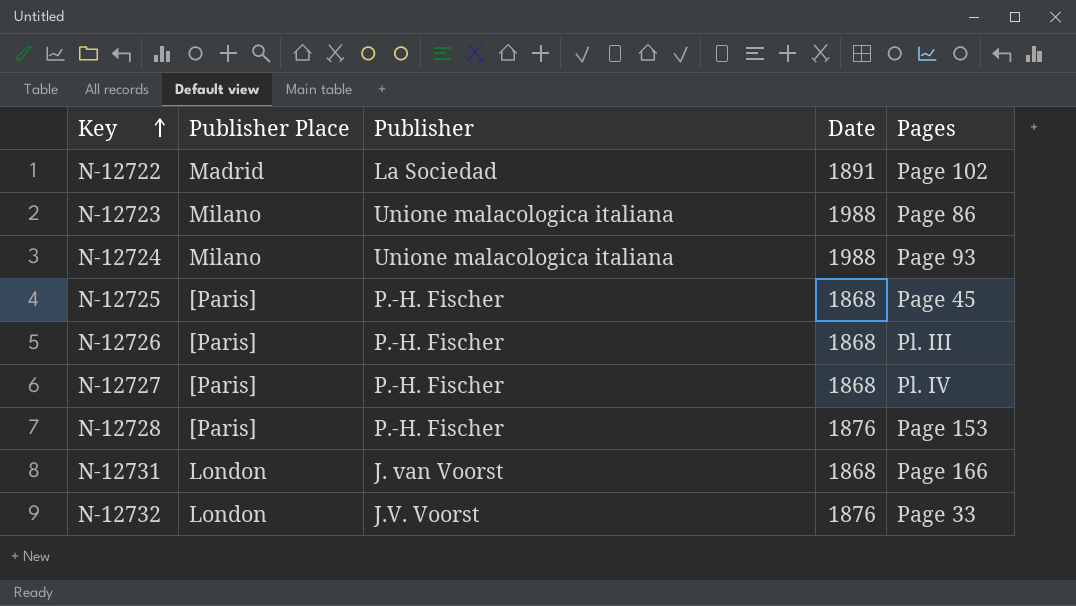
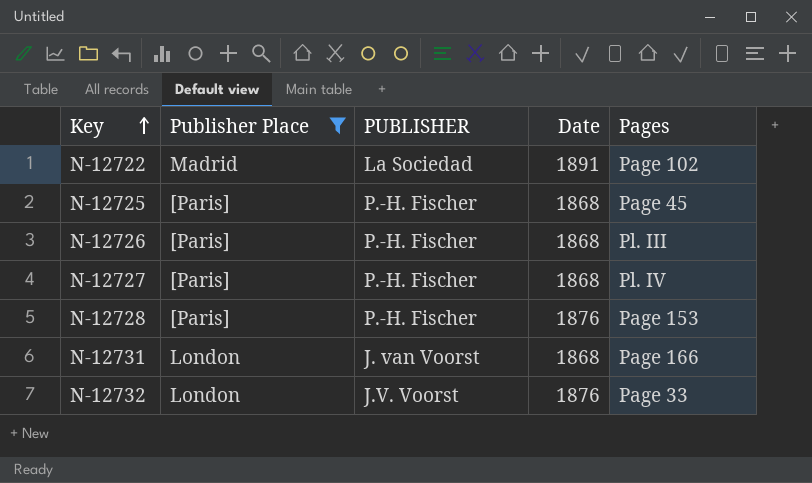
filter: none -> Publisher Place != Milano
column name: Publisher -> PUBLISHER

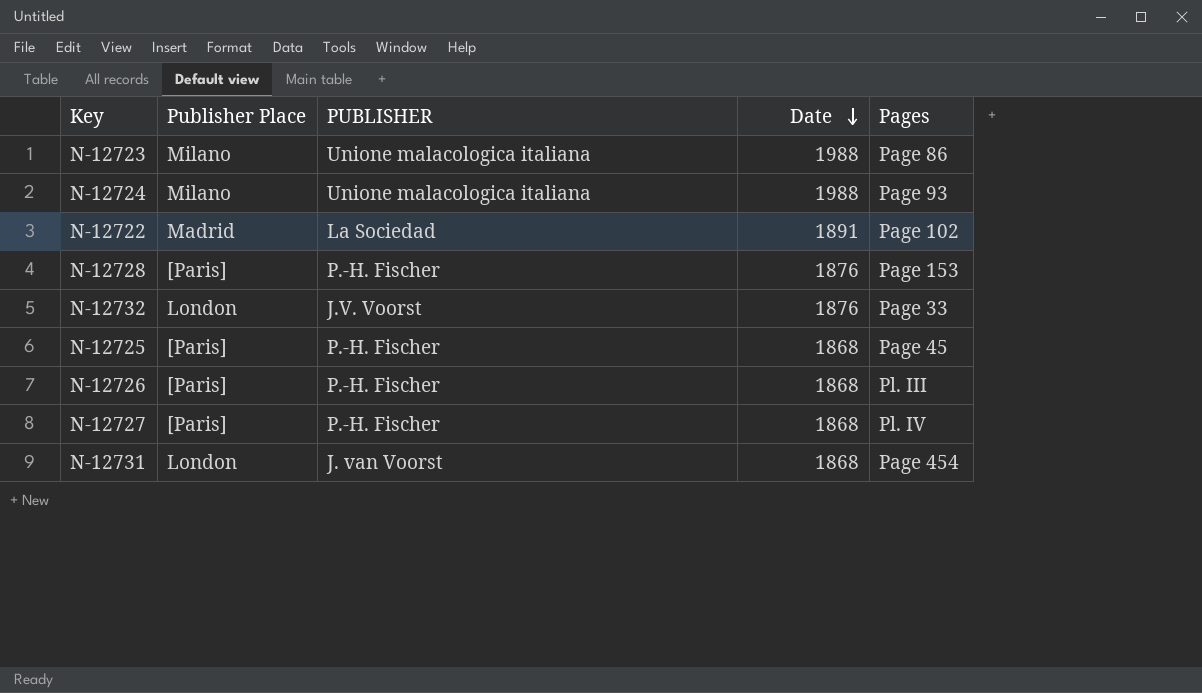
filter: Publisher Place != Milano -> none
row order: Key ascending -> Date descending
N-12731 | Pages: Page 166 -> Page 454

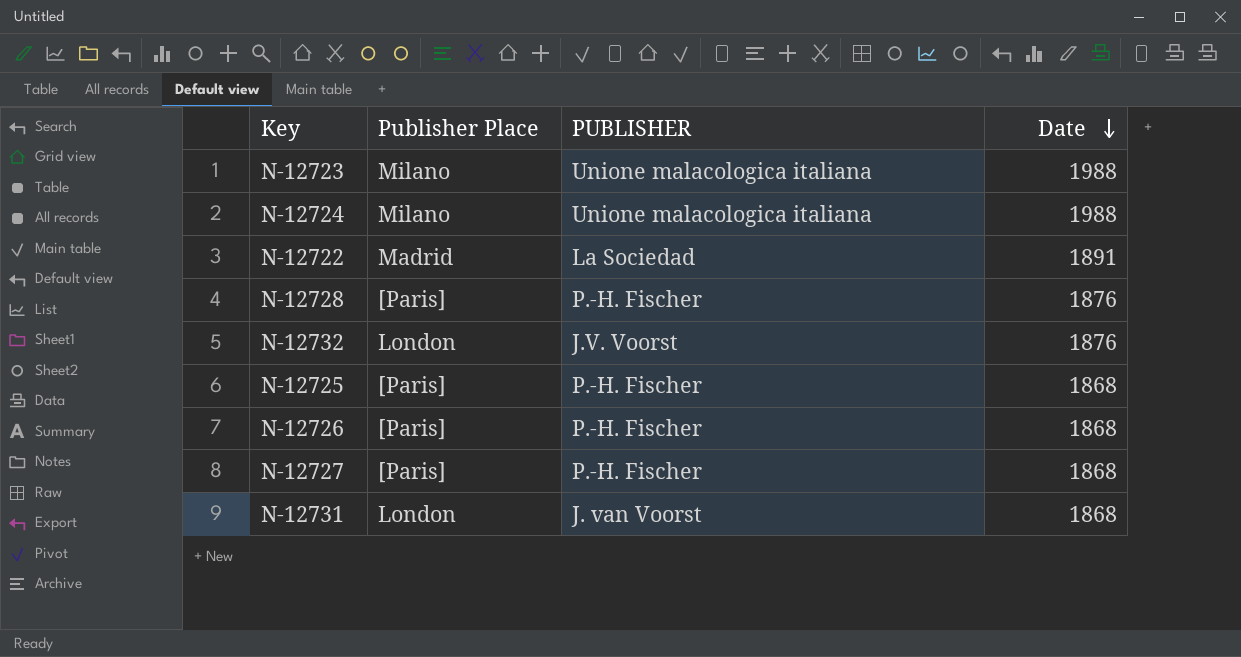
column Pages | position: 5 -> none

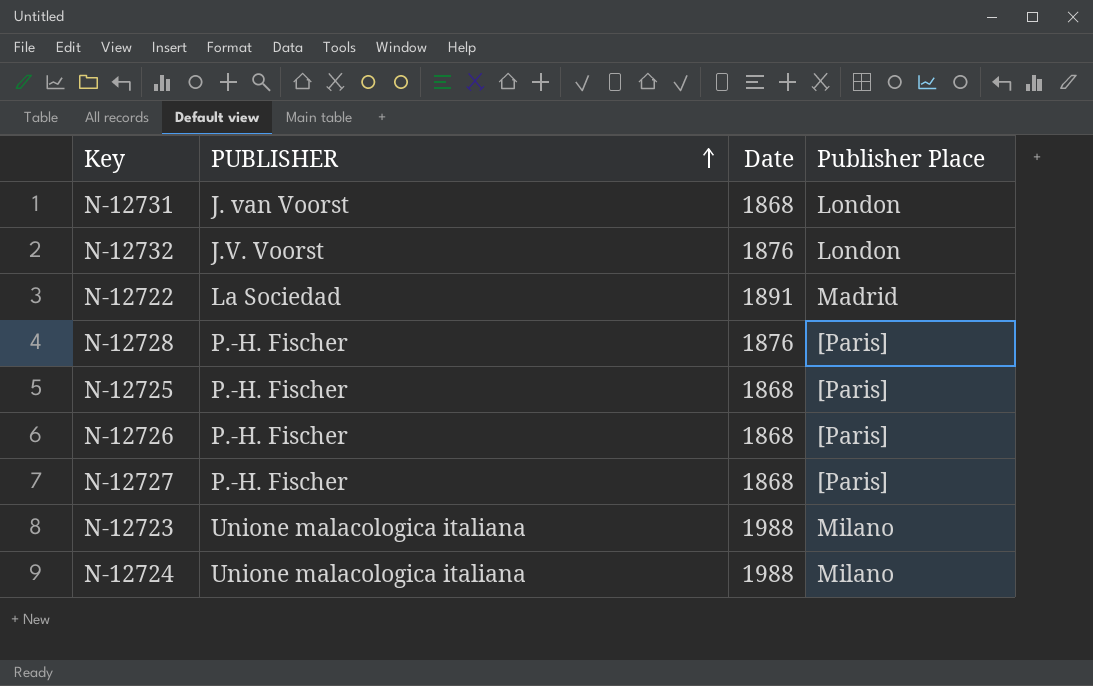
row order: Date descending -> PUBLISHER ascending
column Publisher Place | position: 2 -> 4

